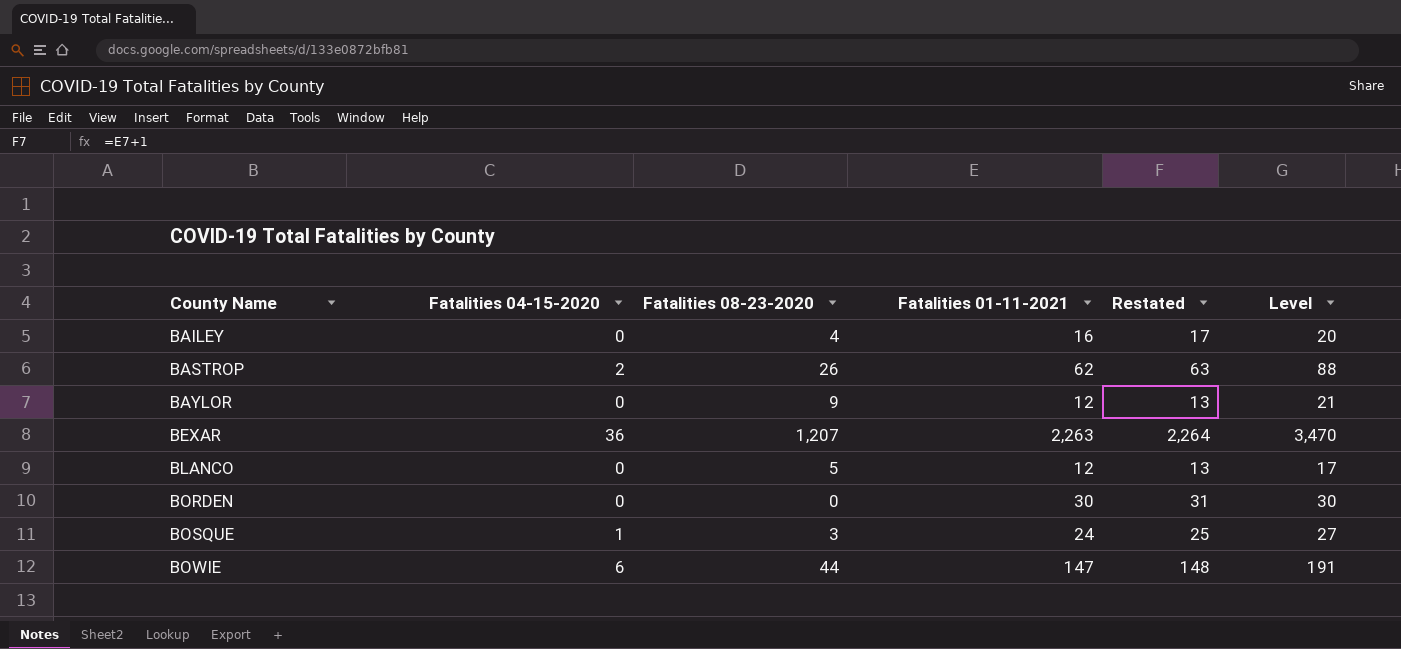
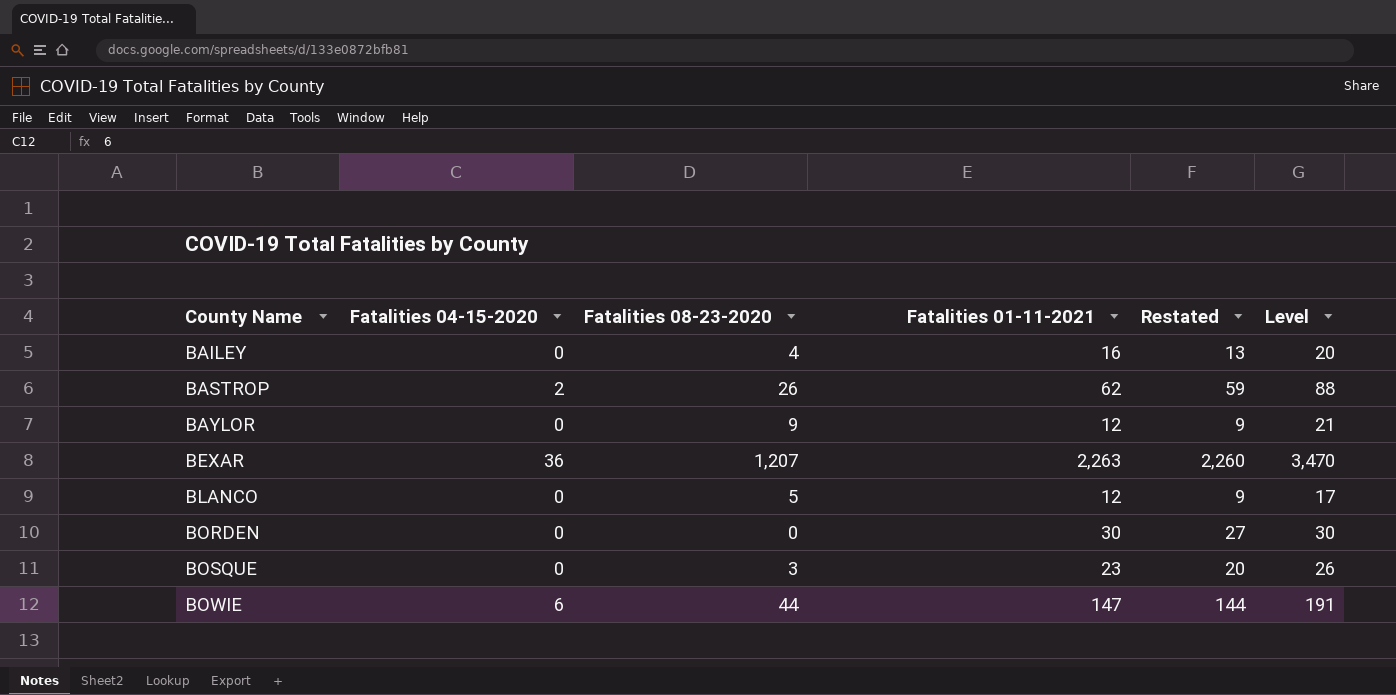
column Restated | formula: [Fatalities 01-11-2021] + 1 -> [Fatalities 01-11-2021] - 3
BOSQUE | Fatalities 04-15-2020: 1 -> 0
BOSQUE | Fatalities 01-11-2021: 24 -> 23
BOSQUE | Level: 27 -> 26

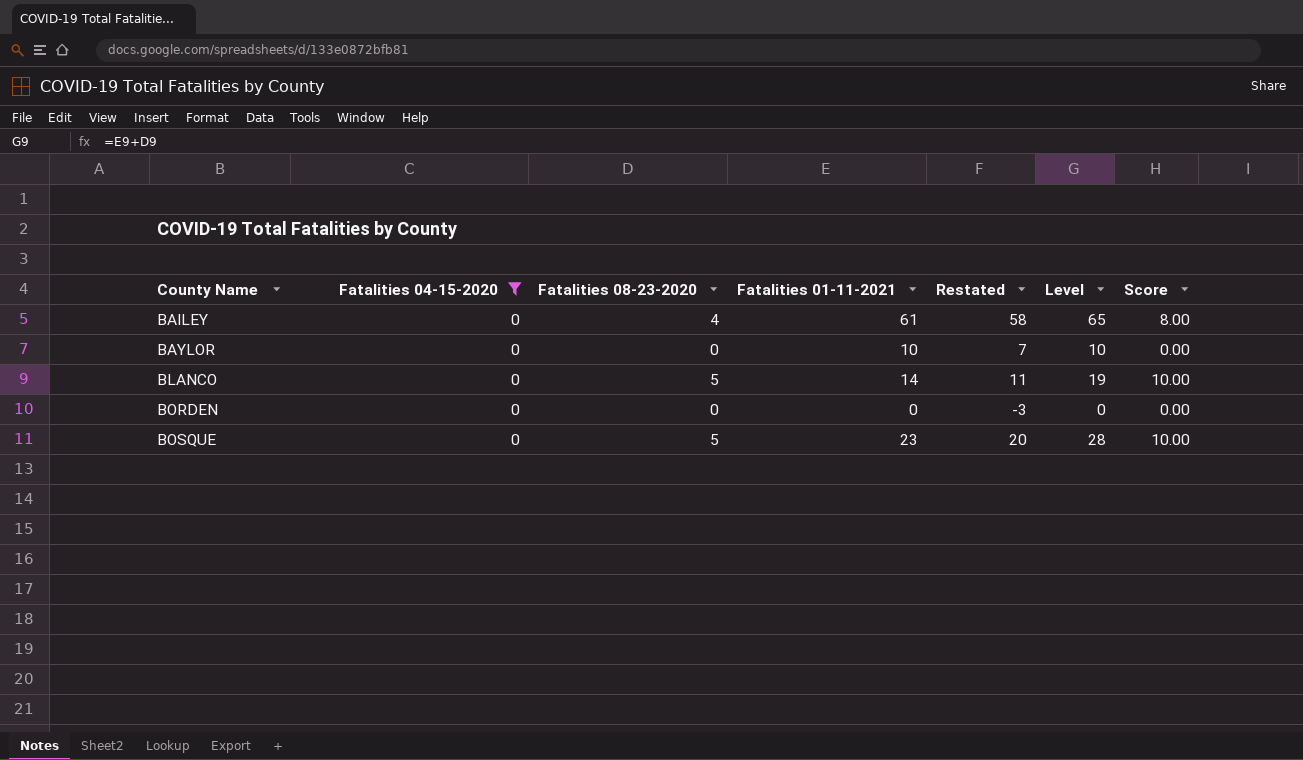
filter: none -> Fatalities 04-15-2020 = 0
column Score | formula: none -> [Fatalities 08-23-2020] * 2
BAILEY | Fatalities 01-11-2021: 16 -> 61
BAILEY | Restated: 13 -> 58
BAILEY | Level: 20 -> 65
BAYLOR | Fatalities 08-23-2020: 9 -> 0
BAYLOR | Fatalities 01-11-2021: 12 -> 10
BAYLOR | Restated: 9 -> 7
BAYLOR | Level: 21 -> 10
BLANCO | Fatalities 01-11-2021: 12 -> 14
BLANCO | Restated: 9 -> 11
BLANCO | Level: 17 -> 19
BORDEN | Fatalities 01-11-2021: 30 -> 0
BORDEN | Restated: 27 -> -3
BORDEN | Level: 30 -> 0
BOSQUE | Fatalities 08-23-2020: 3 -> 5
BOSQUE | Level: 26 -> 28

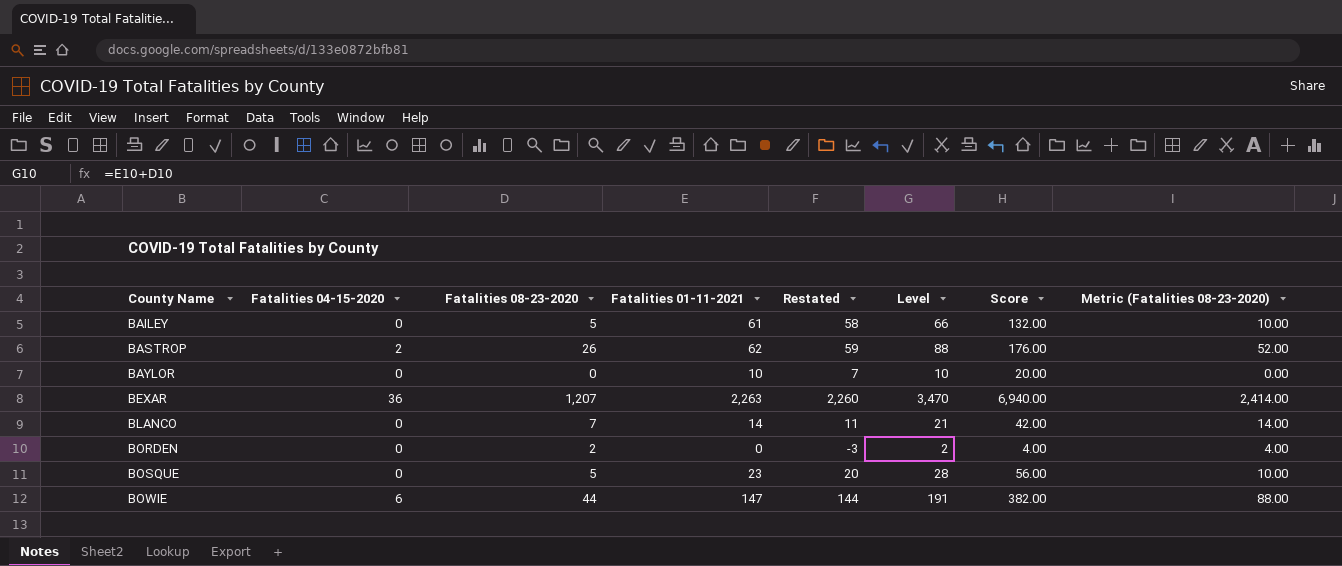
filter: Fatalities 04-15-2020 = 0 -> none
column Score | formula: [Fatalities 08-23-2020] * 2 -> [Level] * 2
column Metric (Fatalities 08-23-2020) | formula: none -> [Fatalities 08-23-2020] * 2
BAILEY | Fatalities 08-23-2020: 4 -> 5
BAILEY | Level: 65 -> 66
BLANCO | Fatalities 08-23-2020: 5 -> 7
BLANCO | Level: 19 -> 21
BORDEN | Fatalities 08-23-2020: 0 -> 2
BORDEN | Level: 0 -> 2

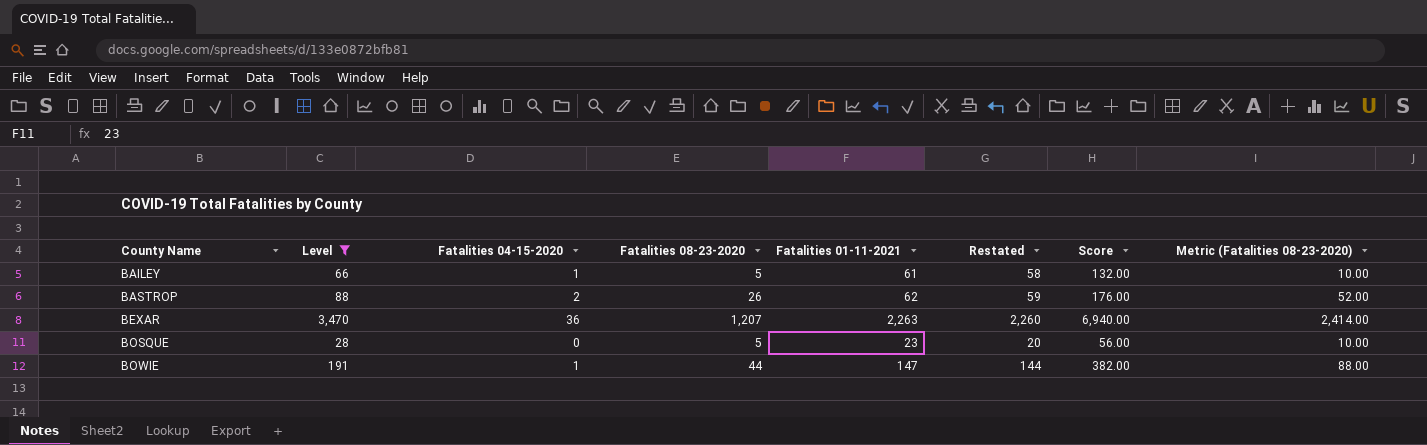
filter: none -> Level >= 28
column Level | position: 6 -> 2
BAILEY | Fatalities 04-15-2020: 0 -> 1
BOWIE | Fatalities 04-15-2020: 6 -> 1

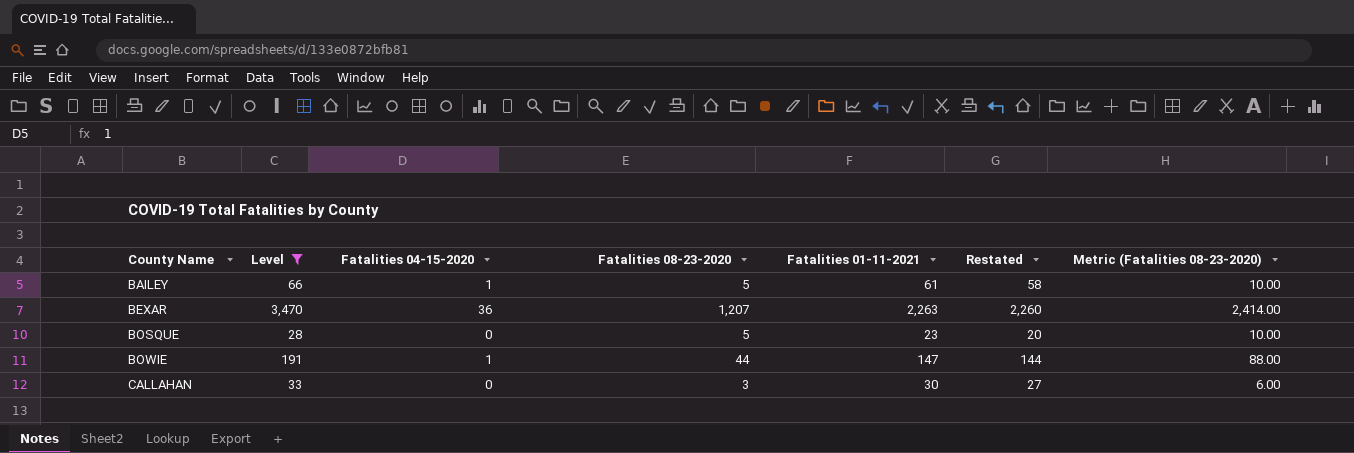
column Score | formula: [Level] * 2 -> none
row BASTROP: 88 | 2 | 26 | 62 | 59 | 176.00 | 52.00 -> none
row CALLAHAN: none -> 33 | 0 | 3 | 30 | 27 | 6.00

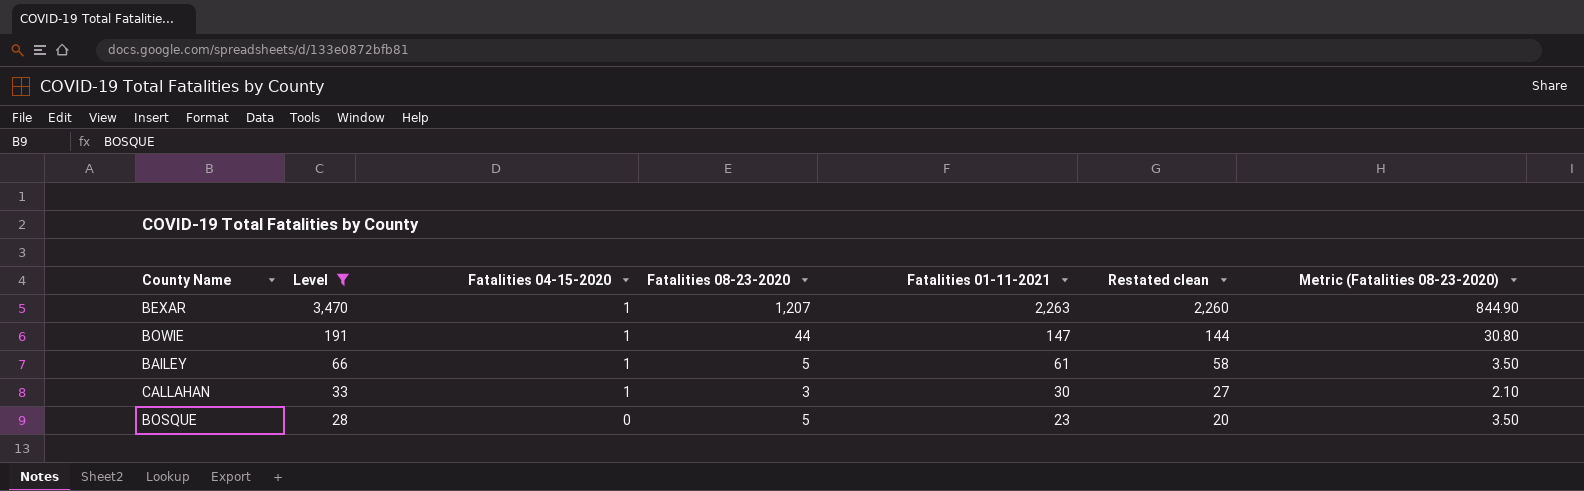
row order: County Name ascending -> Level descending
column name: Restated -> Restated clean
column Metric (Fatalities 08-23-2020) | formula: [Fatalities 08-23-2020] * 2 -> [Fatalities 08-23-2020] * 0.7
BEXAR | Fatalities 04-15-2020: 36 -> 1
CALLAHAN | Fatalities 04-15-2020: 0 -> 1

